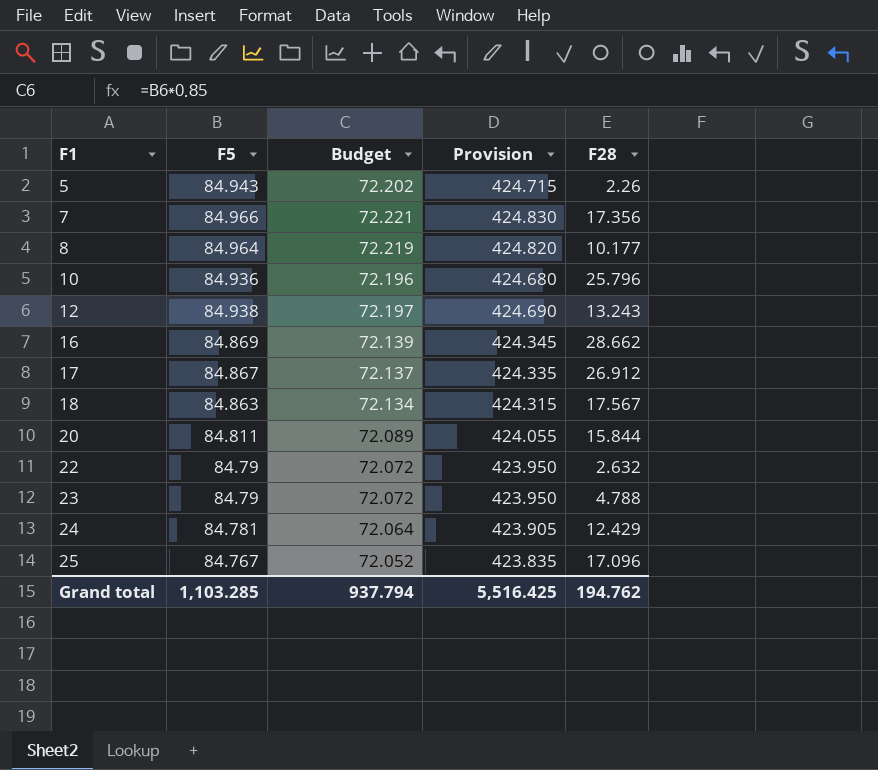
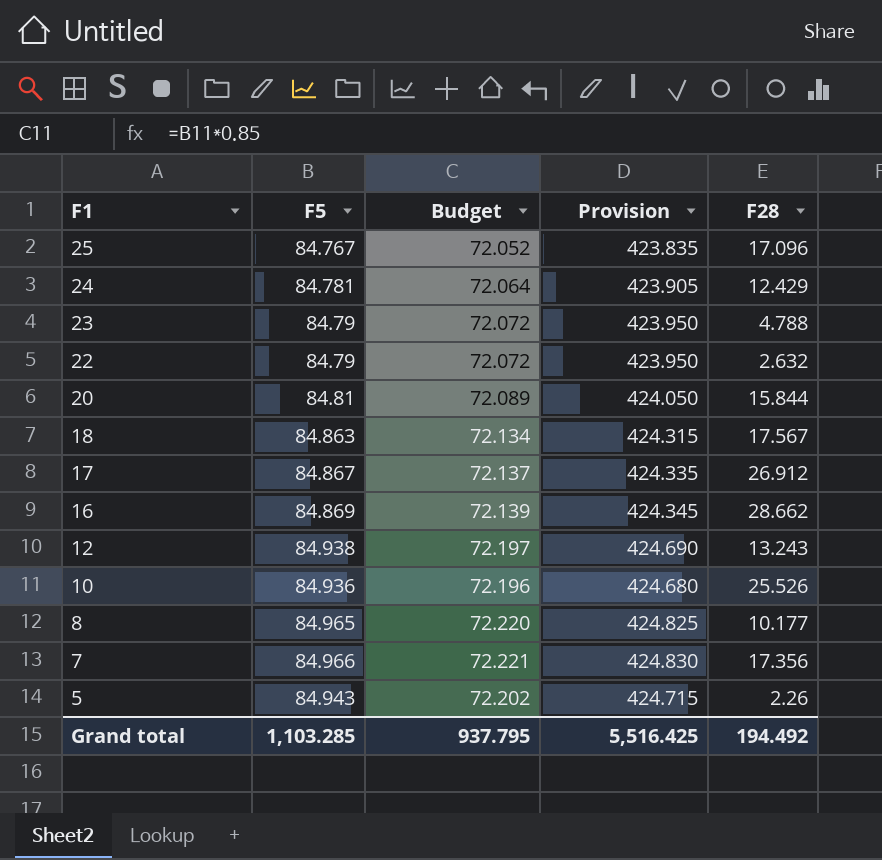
row order: F1 ascending -> F1 descending
20 | F5: 84.811 -> 84.81
20 | Provision: 424.055 -> 424.050
10 | F28: 25.796 -> 25.526
8 | F5: 84.964 -> 84.965
8 | Budget: 72.219 -> 72.220
8 | Provision: 424.820 -> 424.825
Grand total | Budget: 937.794 -> 937.795
Grand total | F28: 194.762 -> 194.492

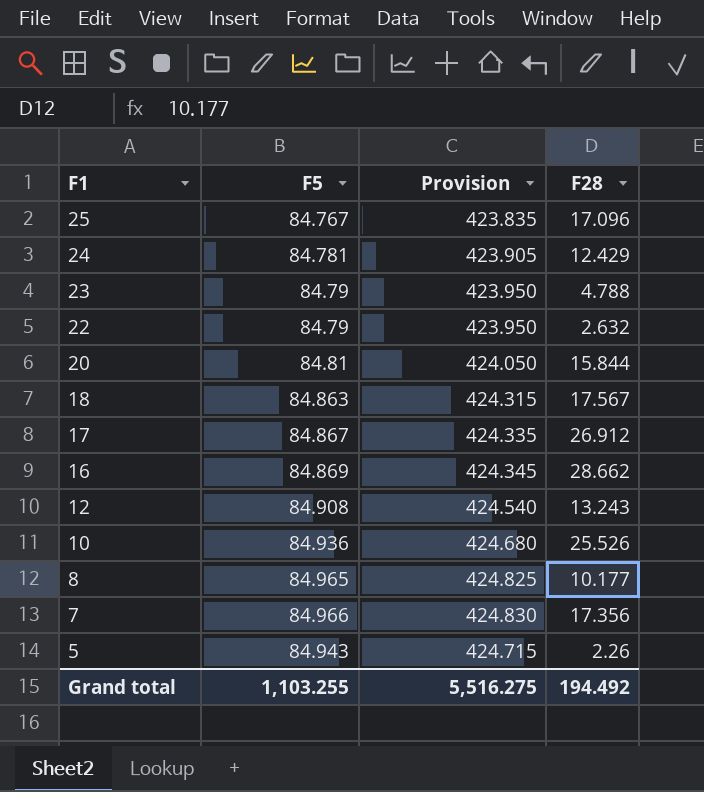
column Budget | formula: [F5] * 0.85 -> none
12 | F5: 84.938 -> 84.908
12 | Provision: 424.690 -> 424.540
Grand total | F5: 1,103.285 -> 1,103.255
Grand total | Provision: 5,516.425 -> 5,516.275

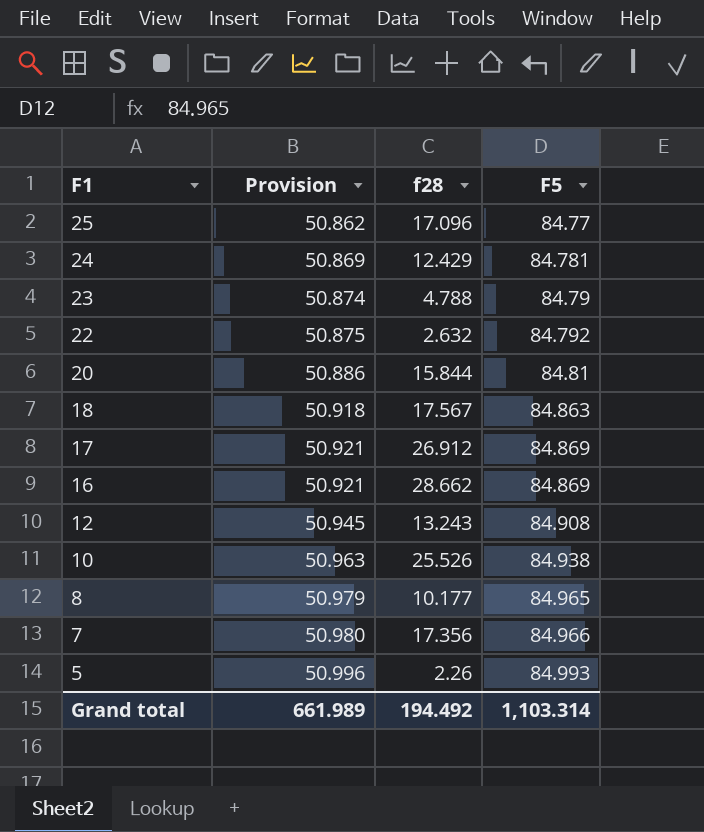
column Provision | formula: [F5] * 5 -> [F5] * 0.6
column name: F28 -> f28
column F5 | position: 2 -> 4
25 | F5: 84.767 -> 84.77
22 | F5: 84.79 -> 84.792
17 | F5: 84.867 -> 84.869
10 | F5: 84.936 -> 84.938
5 | F5: 84.943 -> 84.993
Grand total | Provision: 5,516.275 -> 661.989
Grand total | F5: 1,103.255 -> 1,103.314

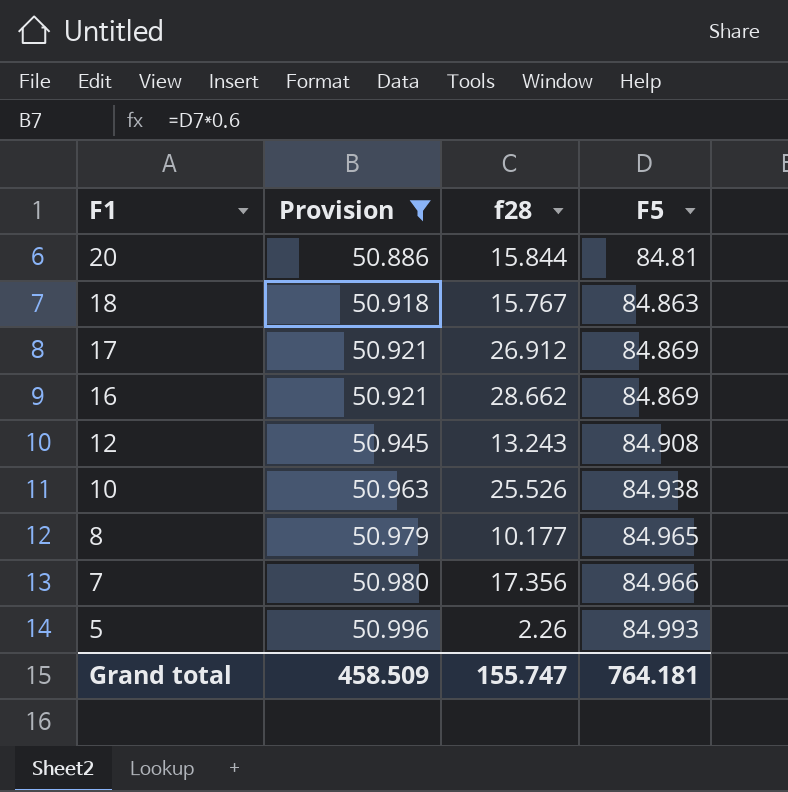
filter: none -> Provision >= 50.886
18 | f28: 17.567 -> 15.767
Grand total | Provision: 661.989 -> 458.509
Grand total | f28: 194.492 -> 155.747
Grand total | F5: 1,103.314 -> 764.181

